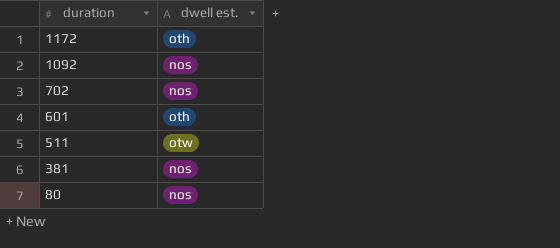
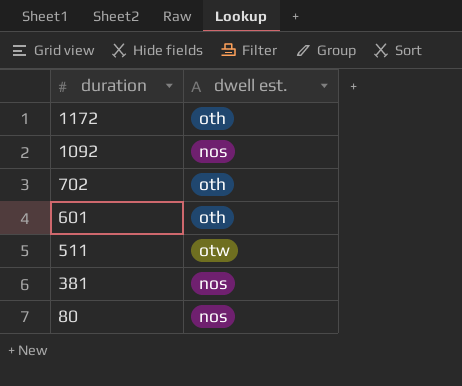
702 | dwell est.: nos -> oth

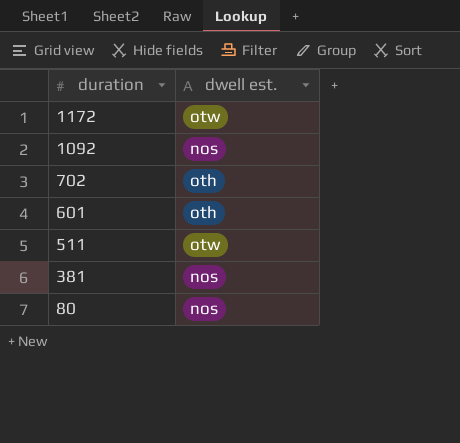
1172 | dwell est.: oth -> otw

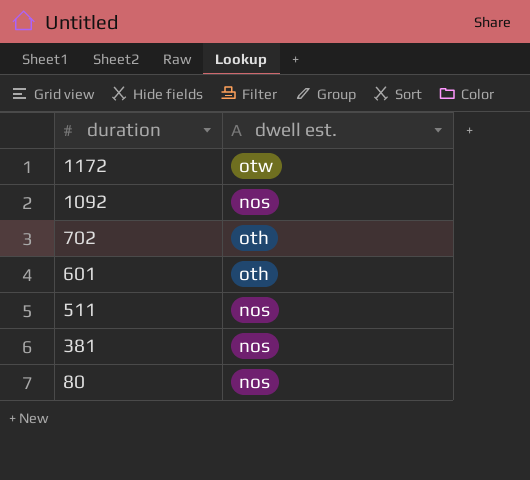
511 | dwell est.: otw -> nos

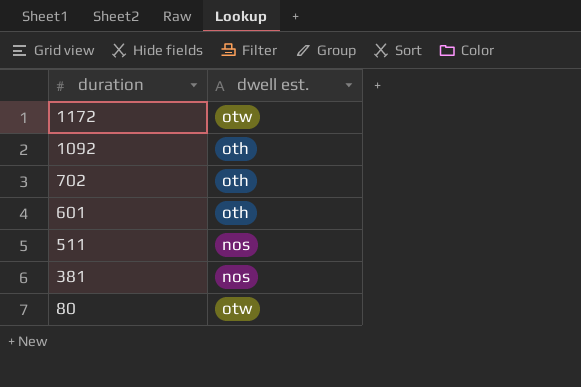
1092 | dwell est.: nos -> oth
80 | dwell est.: nos -> otw

